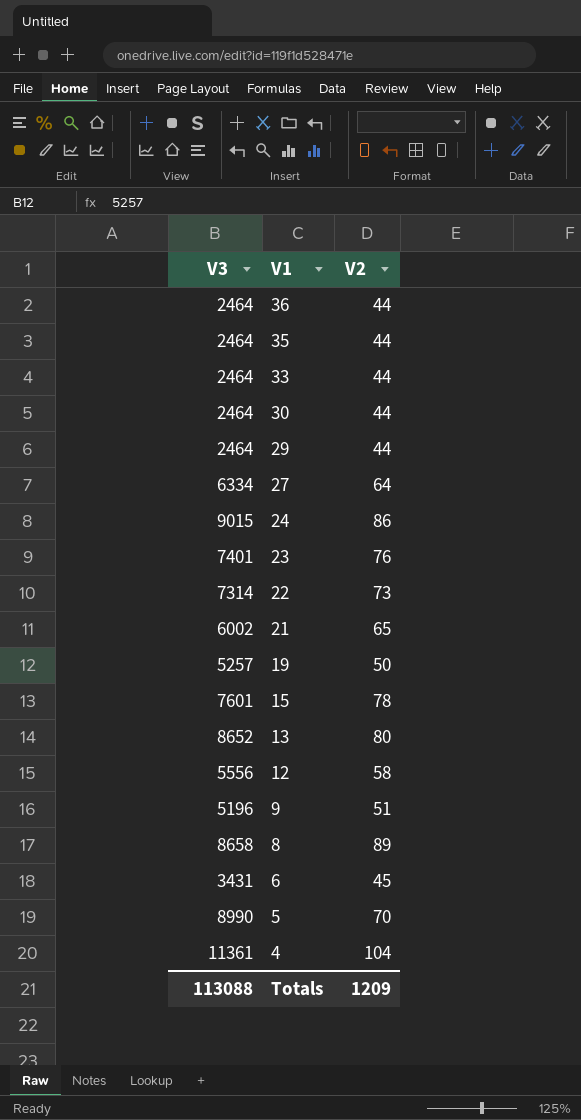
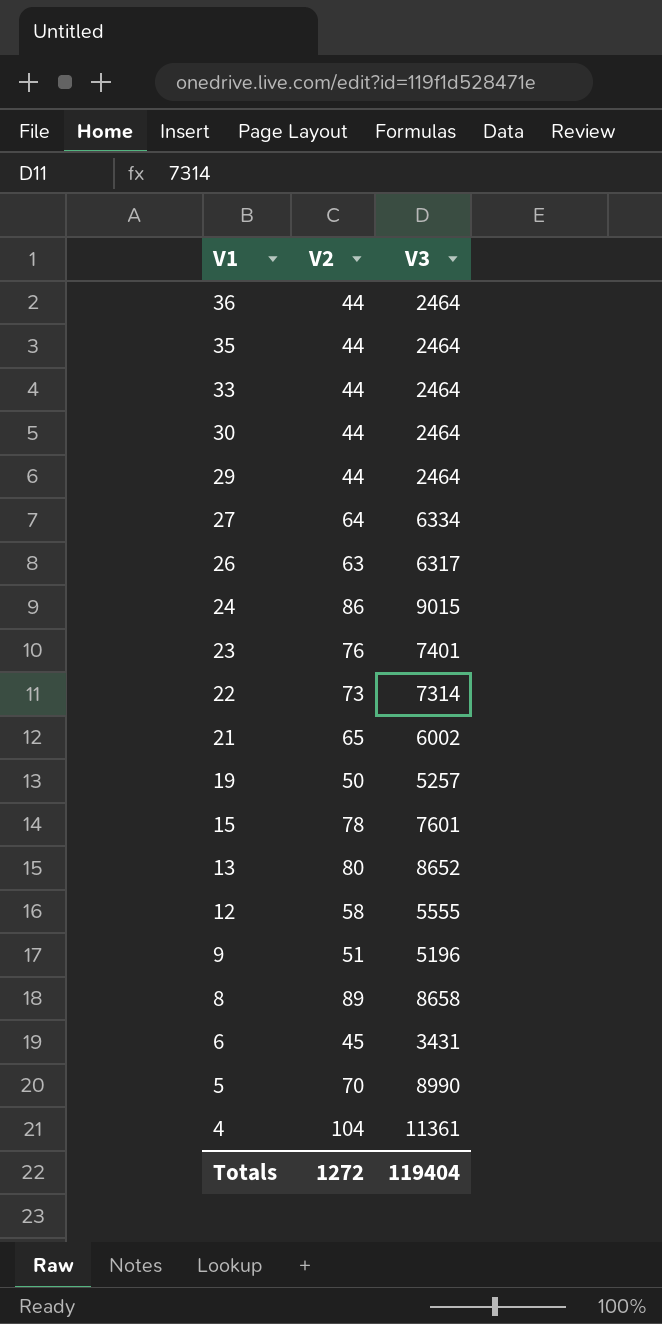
column V3 | position: 1 -> 3
row 26: none -> 63 | 6317
12 | V3: 5556 -> 5555
Totals | V2: 1209 -> 1272
Totals | V3: 113088 -> 119404

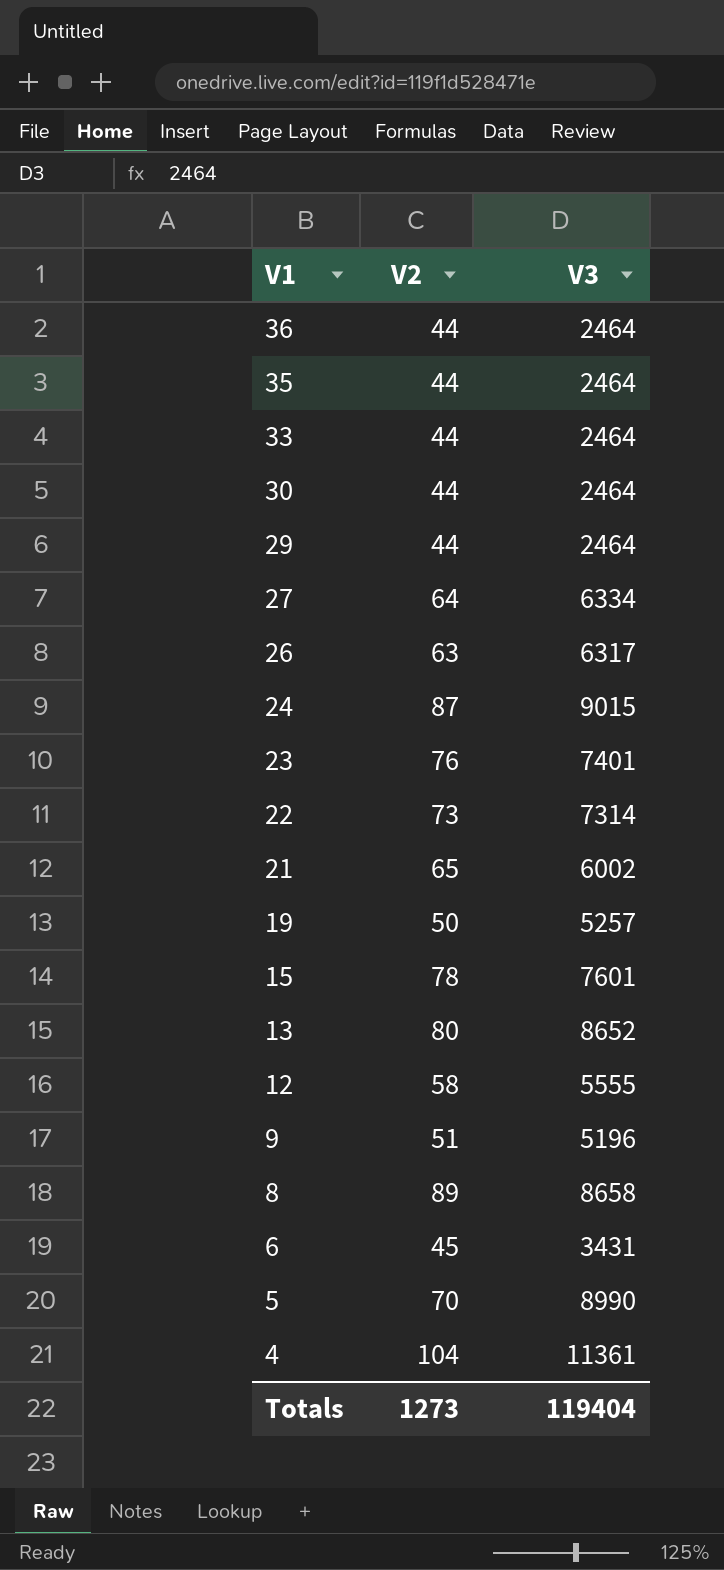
24 | V2: 86 -> 87
Totals | V2: 1272 -> 1273

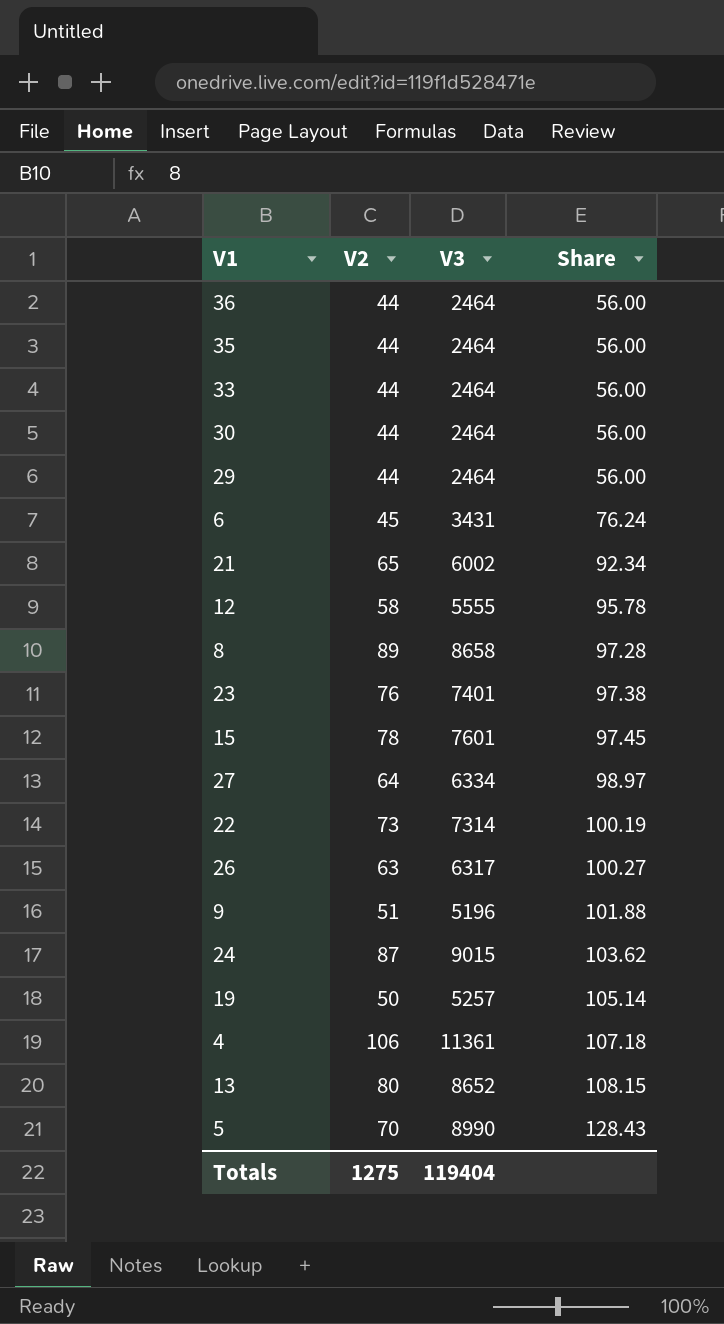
row order: V1 descending -> Share ascending
column Share | formula: none -> [V3] / [V2]
4 | V2: 104 -> 106
Totals | V2: 1273 -> 1275

